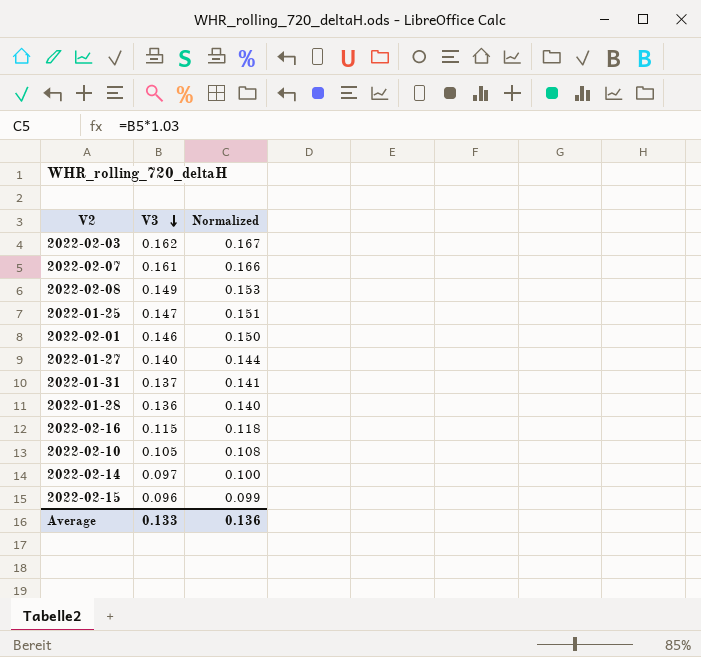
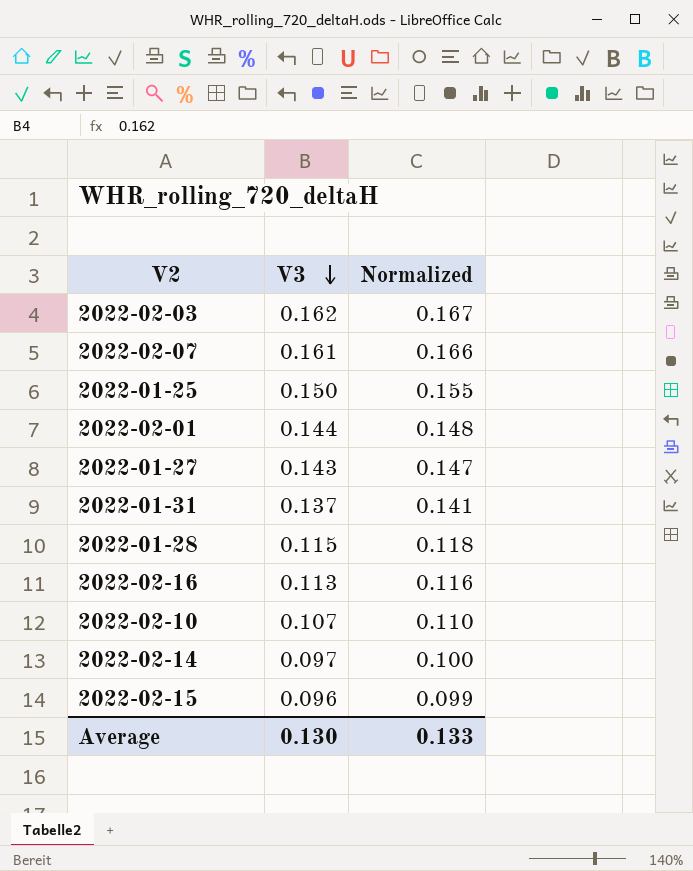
row 2022-02-08: 0.149 | 0.153 -> none
2022-01-25 | V3: 0.147 -> 0.150
2022-01-25 | Normalized: 0.151 -> 0.155
2022-02-01 | V3: 0.146 -> 0.144
2022-02-01 | Normalized: 0.150 -> 0.148
2022-01-27 | V3: 0.140 -> 0.143
2022-01-27 | Normalized: 0.144 -> 0.147
2022-01-28 | V3: 0.136 -> 0.115
2022-01-28 | Normalized: 0.140 -> 0.118
2022-02-16 | V3: 0.115 -> 0.113
2022-02-16 | Normalized: 0.118 -> 0.116
2022-02-10 | V3: 0.105 -> 0.107
2022-02-10 | Normalized: 0.108 -> 0.110
Average | V3: 0.133 -> 0.130
Average | Normalized: 0.136 -> 0.133

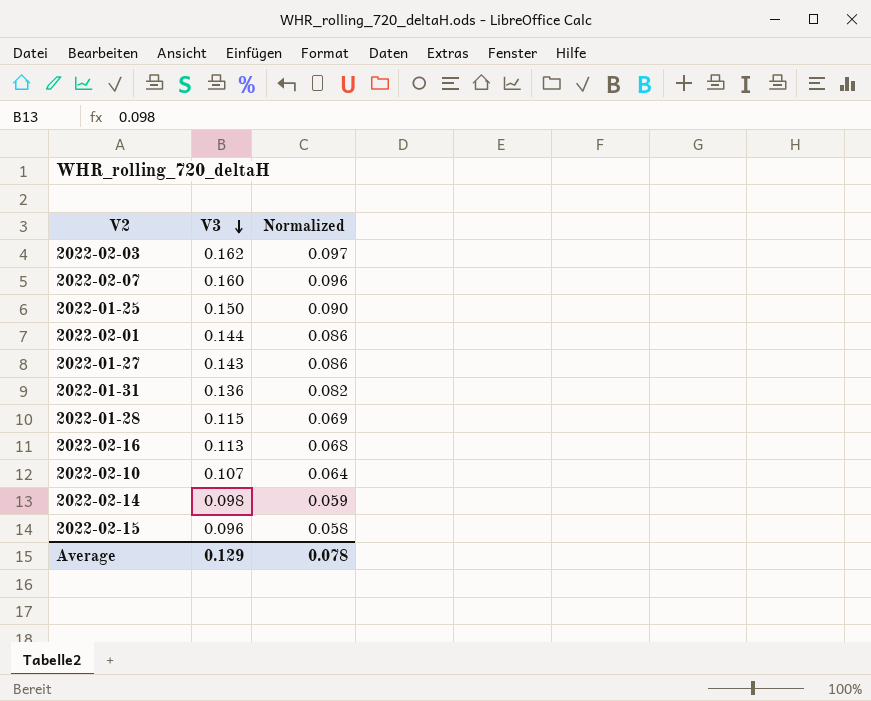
column Normalized | formula: [V3] * 1.03 -> [V3] * 0.6
2022-02-07 | V3: 0.161 -> 0.160
2022-01-31 | V3: 0.137 -> 0.136
2022-02-14 | V3: 0.097 -> 0.098
Average | V3: 0.130 -> 0.129
Average | Normalized: 0.133 -> 0.078

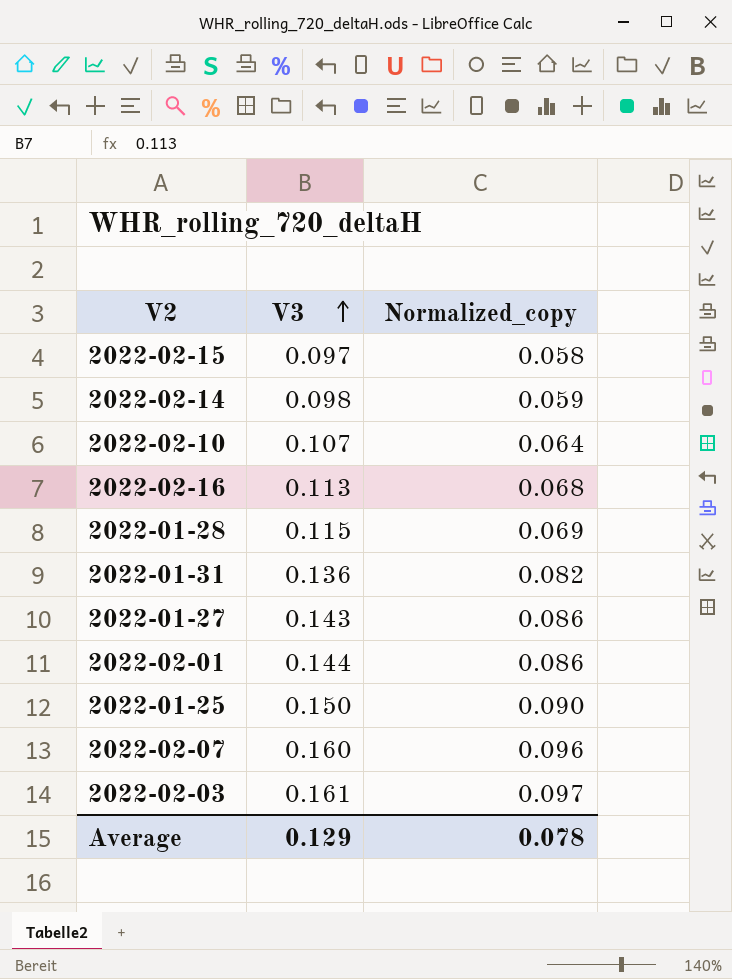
row order: V3 descending -> V3 ascending
column name: Normalized -> Normalized_copy
2022-02-15 | V3: 0.096 -> 0.097
2022-02-03 | V3: 0.162 -> 0.161

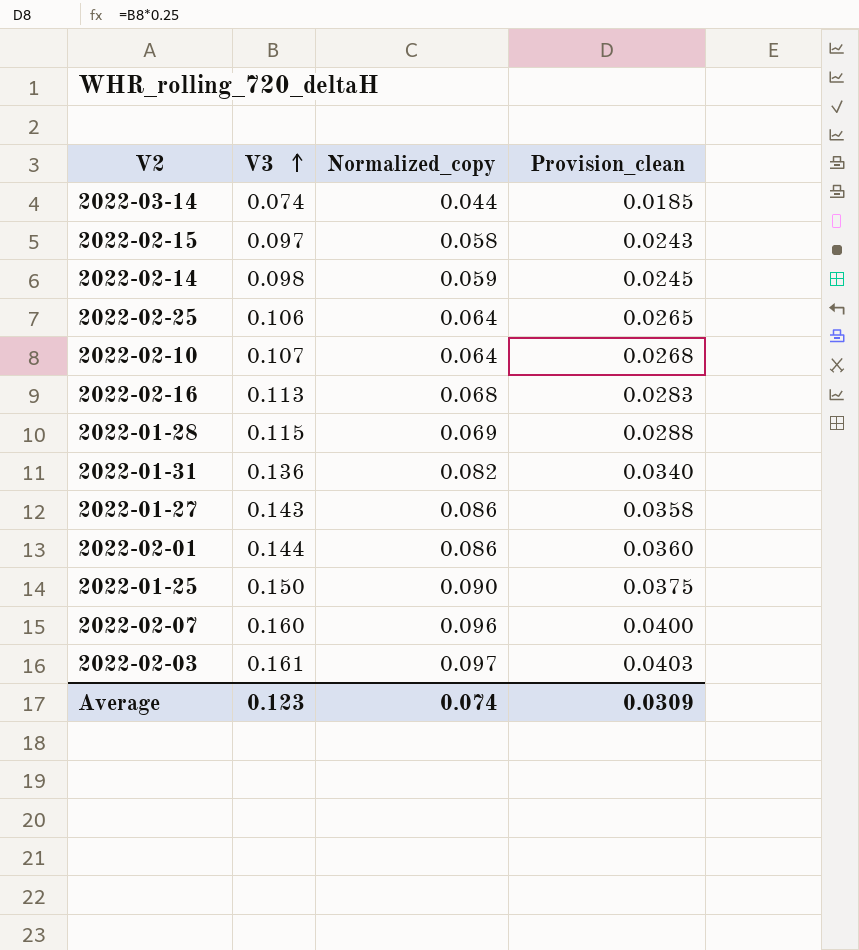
column Provision_clean | formula: none -> [V3] * 0.25
row 2022-03-14: none -> 0.074 | 0.044 | 0.0185
row 2022-02-25: none -> 0.106 | 0.064 | 0.0265
Average | V3: 0.129 -> 0.123
Average | Normalized_copy: 0.078 -> 0.074

